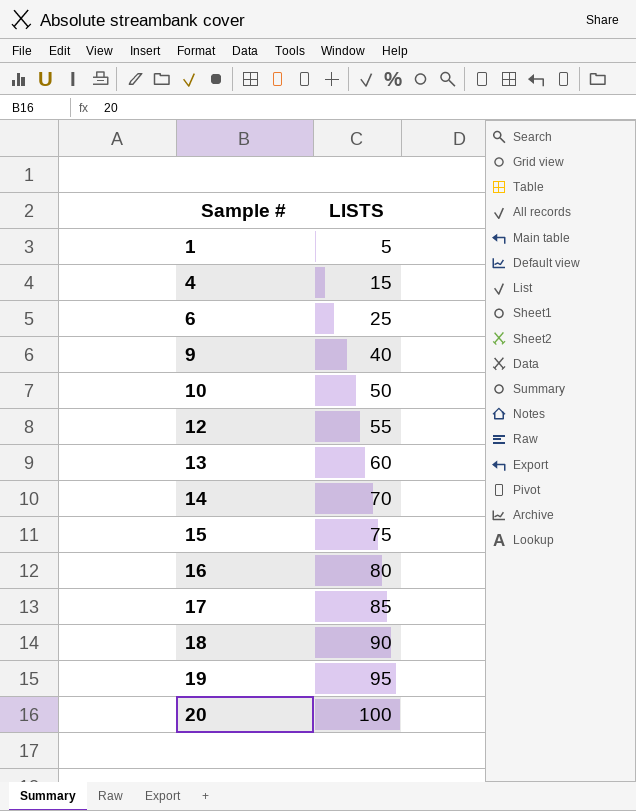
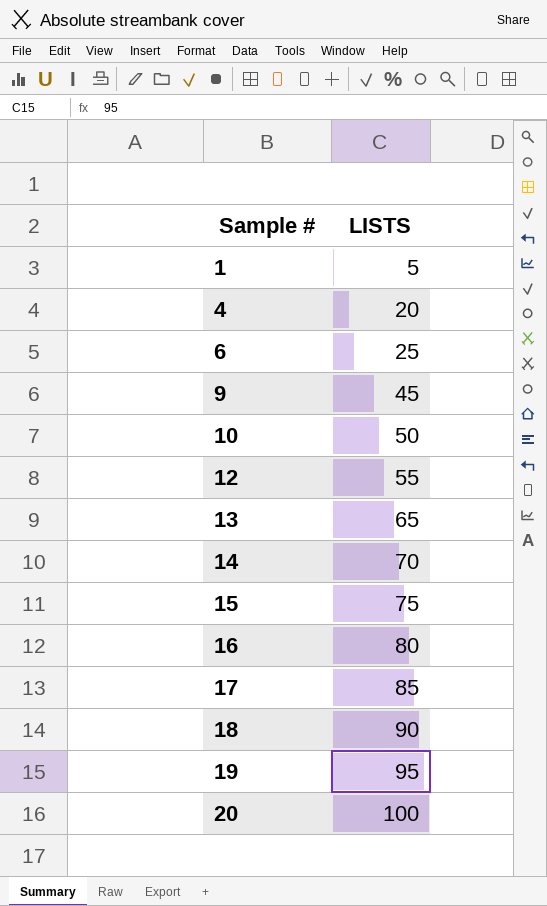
4 | LISTS: 15 -> 20
9 | LISTS: 40 -> 45
13 | LISTS: 60 -> 65

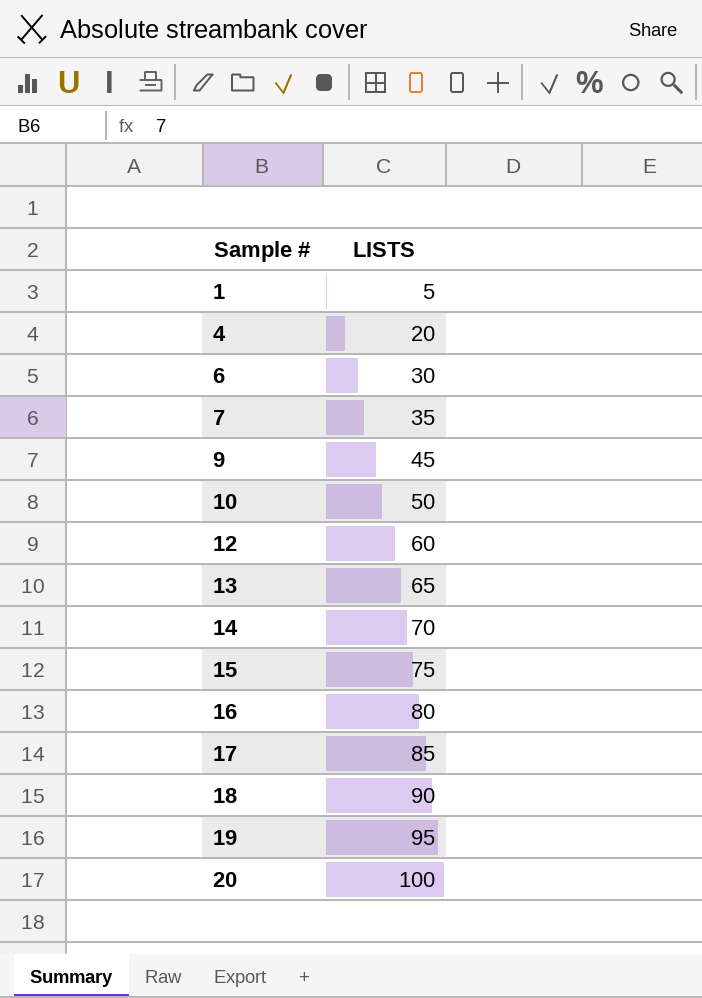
6 | LISTS: 25 -> 30
row 7: none -> 35
12 | LISTS: 55 -> 60

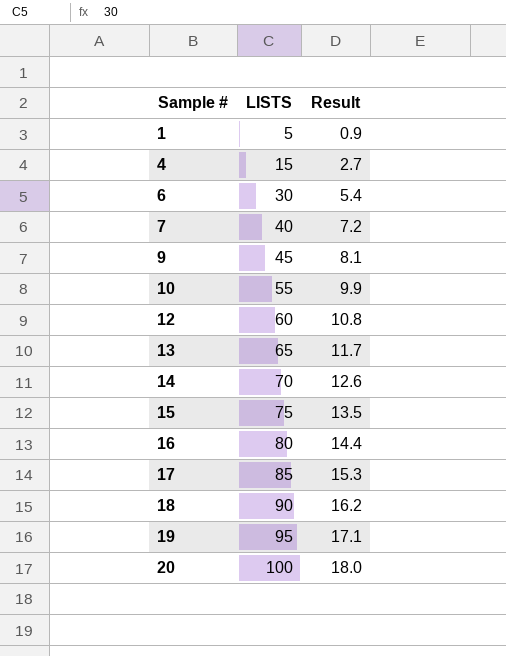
column Result | formula: none -> [LISTS] * 0.18
4 | LISTS: 20 -> 15
7 | LISTS: 35 -> 40
10 | LISTS: 50 -> 55

